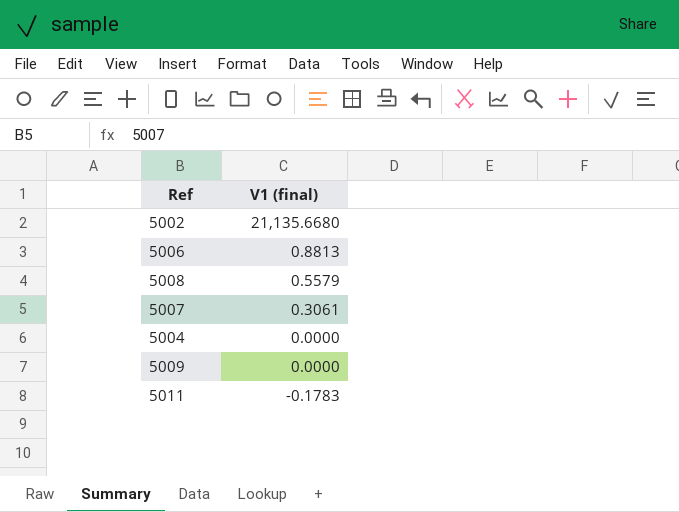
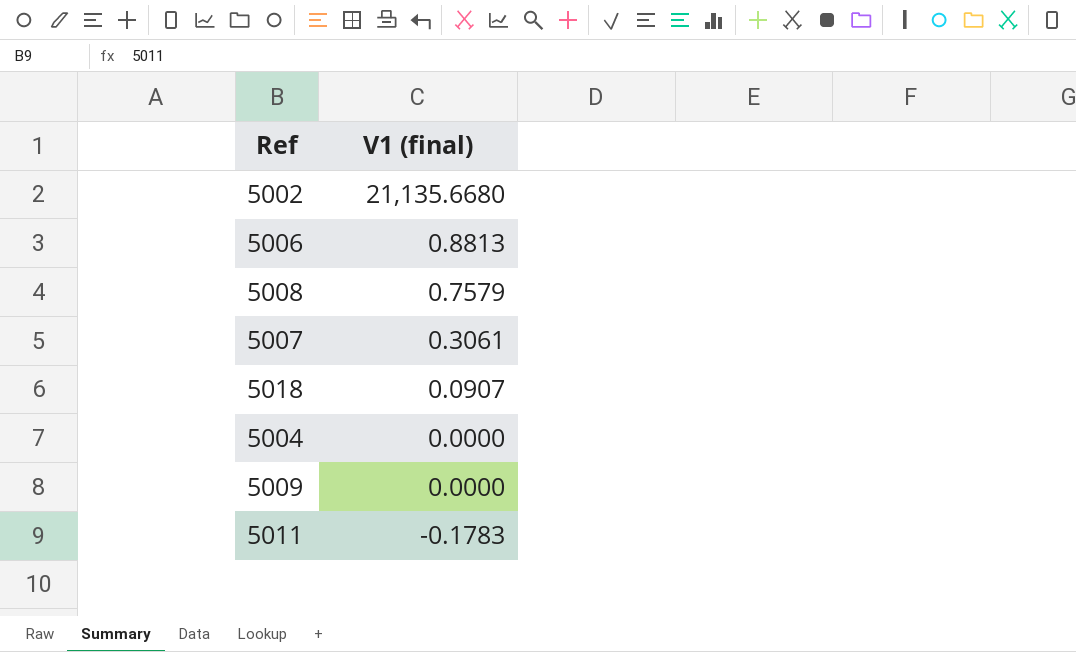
5008 | V1 (final): 0.5579 -> 0.7579
row 5018: none -> 0.0907

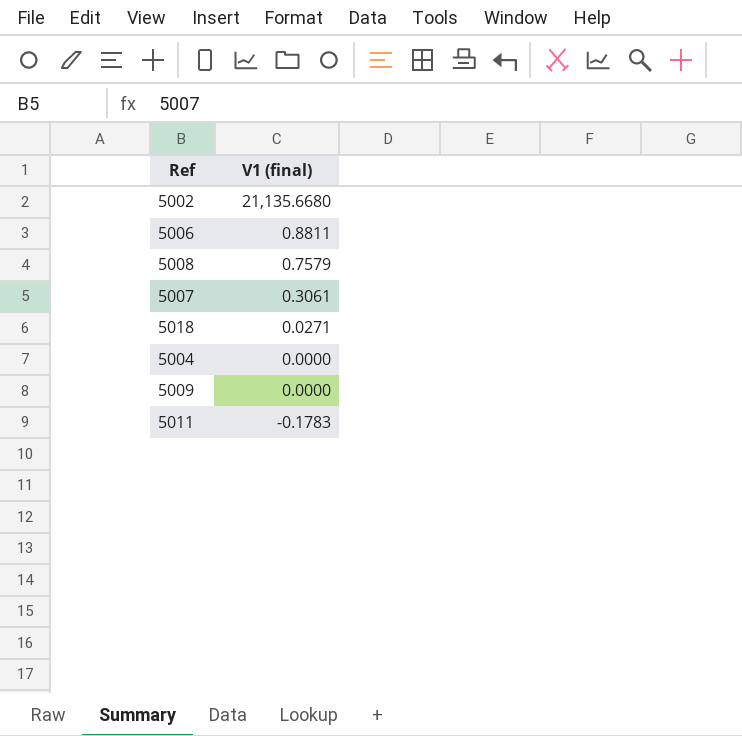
5006 | V1 (final): 0.8813 -> 0.8811
5018 | V1 (final): 0.0907 -> 0.0271

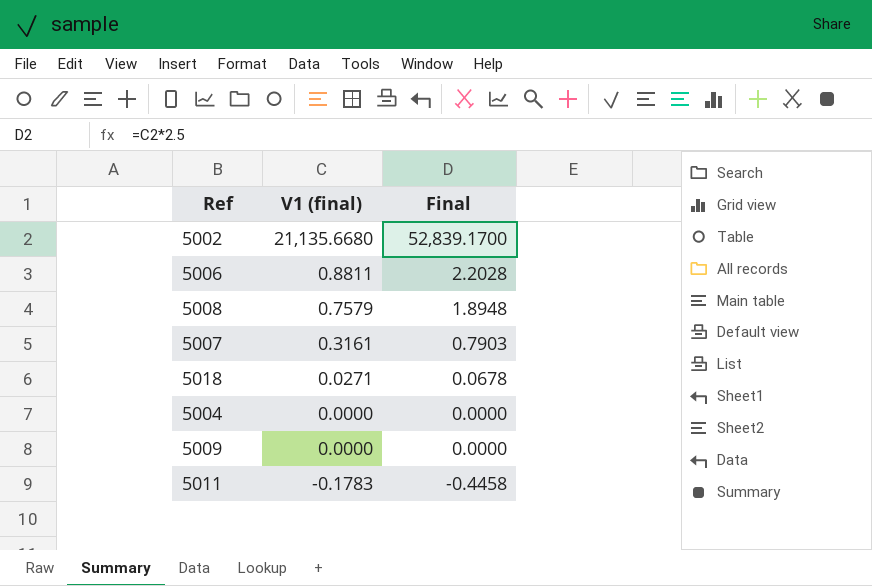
column Final | formula: none -> [V1 (final)] * 2.5
5007 | V1 (final): 0.3061 -> 0.3161

